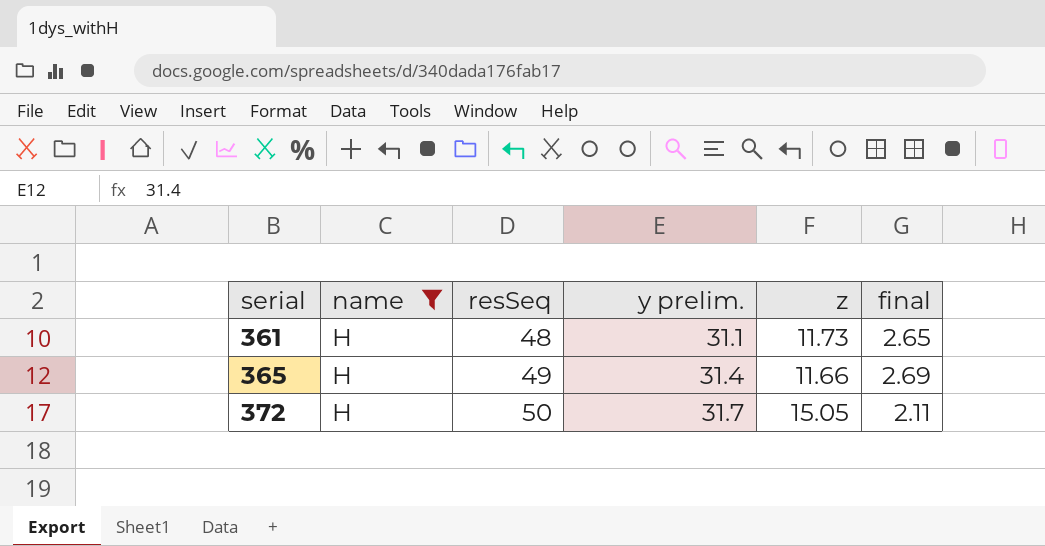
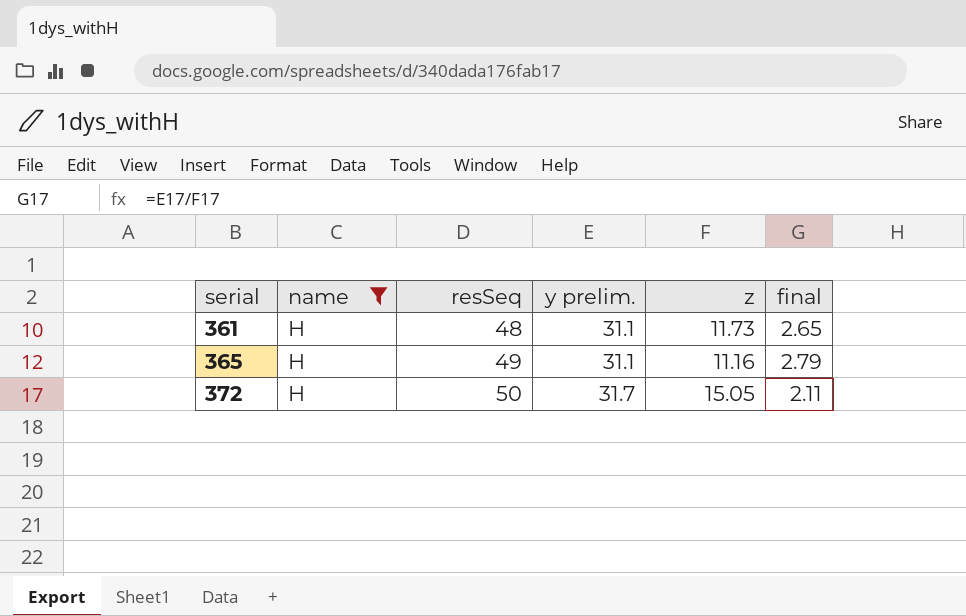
365 | y prelim.: 31.4 -> 31.1
365 | z: 11.66 -> 11.16
365 | final: 2.69 -> 2.79

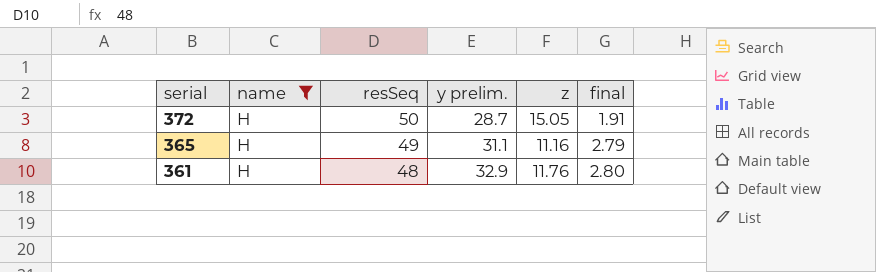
row order: serial ascending -> serial descending
372 | y prelim.: 31.7 -> 28.7
372 | final: 2.11 -> 1.91
361 | y prelim.: 31.1 -> 32.9
361 | z: 11.73 -> 11.76
361 | final: 2.65 -> 2.80

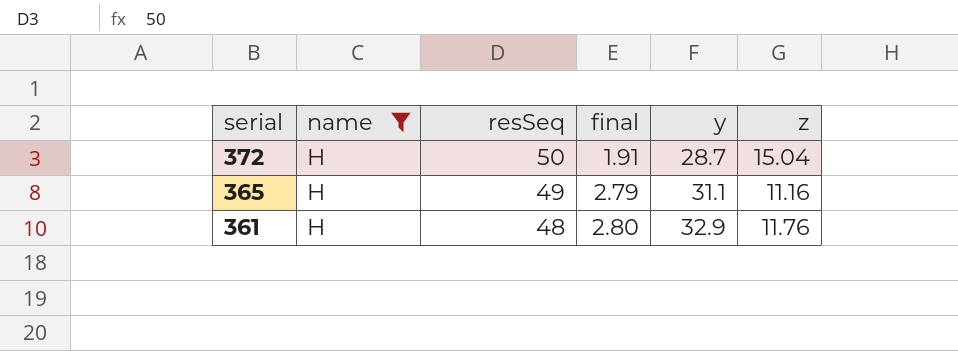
column final | position: 6 -> 4
column name: y prelim. -> y
372 | z: 15.05 -> 15.04

